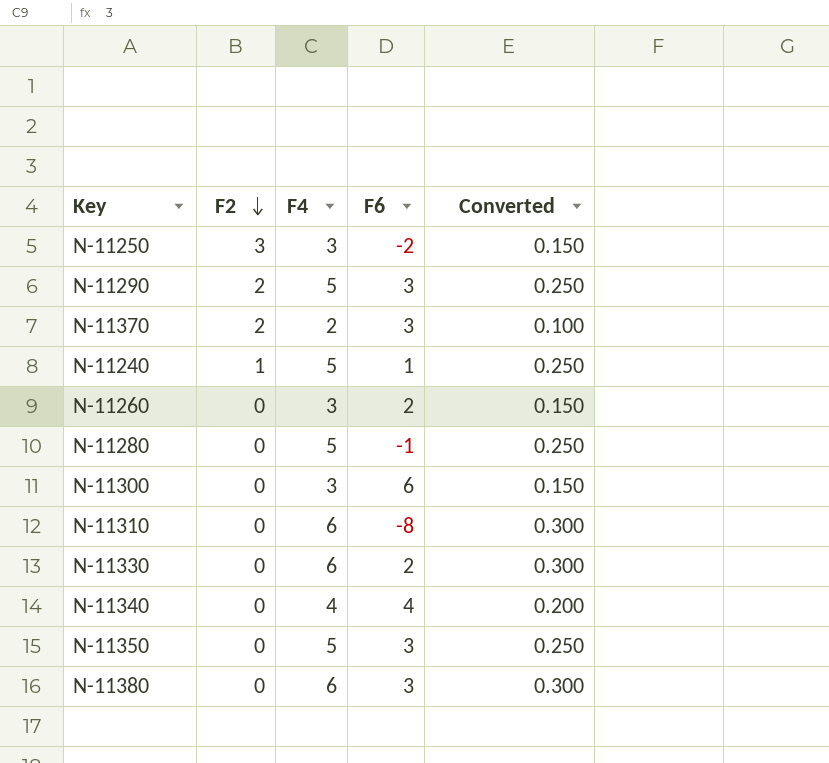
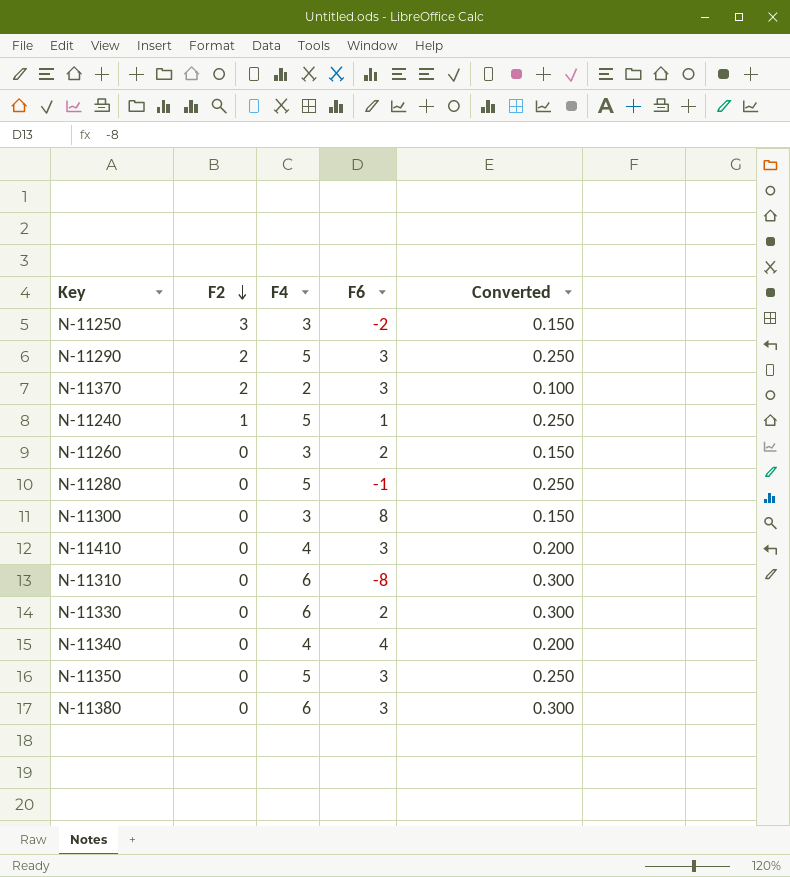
N-11300 | F6: 6 -> 8
row N-11410: none -> 0 | 4 | 3 | 0.200

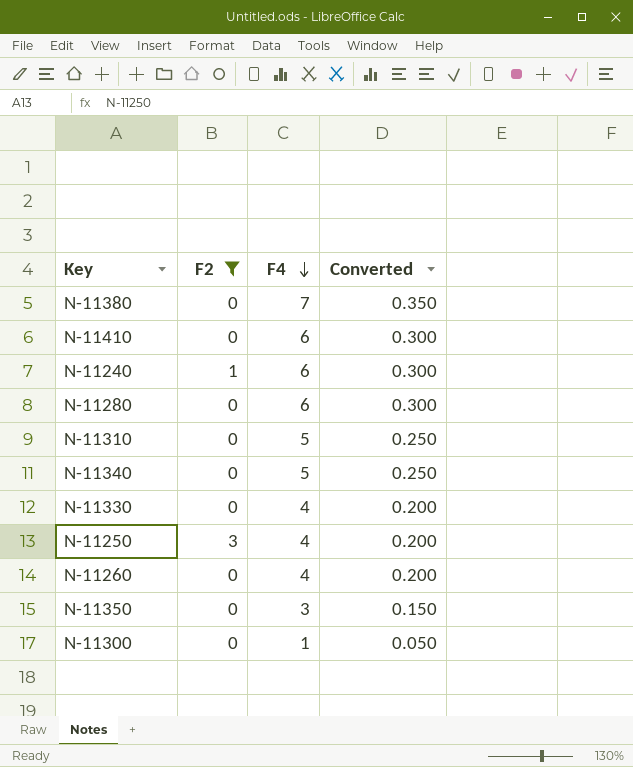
filter: none -> F2 != 2
row order: F2 descending -> F4 descending
column F6 | position: 4 -> none
N-11380 | F4: 6 -> 7
N-11380 | Converted: 0.300 -> 0.350
N-11410 | F4: 4 -> 6
N-11410 | Converted: 0.200 -> 0.300
N-11240 | F4: 5 -> 6
N-11240 | Converted: 0.250 -> 0.300
N-11280 | F4: 5 -> 6
N-11280 | Converted: 0.250 -> 0.300
N-11310 | F4: 6 -> 5
N-11310 | Converted: 0.300 -> 0.250
N-11340 | F4: 4 -> 5
N-11340 | Converted: 0.200 -> 0.250
N-11330 | F4: 6 -> 4
N-11330 | Converted: 0.300 -> 0.200
N-11250 | F4: 3 -> 4
N-11250 | Converted: 0.150 -> 0.200
N-11260 | F4: 3 -> 4
N-11260 | Converted: 0.150 -> 0.200
N-11350 | F4: 5 -> 3
N-11350 | Converted: 0.250 -> 0.150
N-11300 | F4: 3 -> 1
N-11300 | Converted: 0.150 -> 0.050

